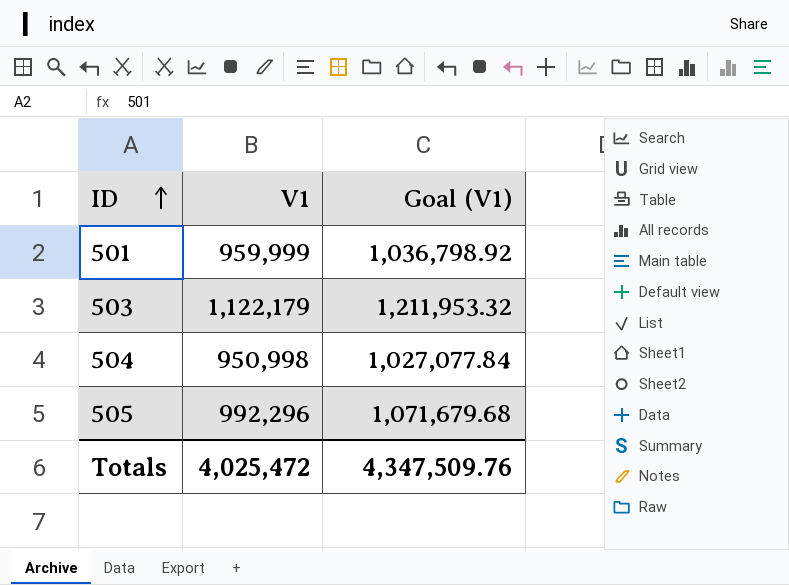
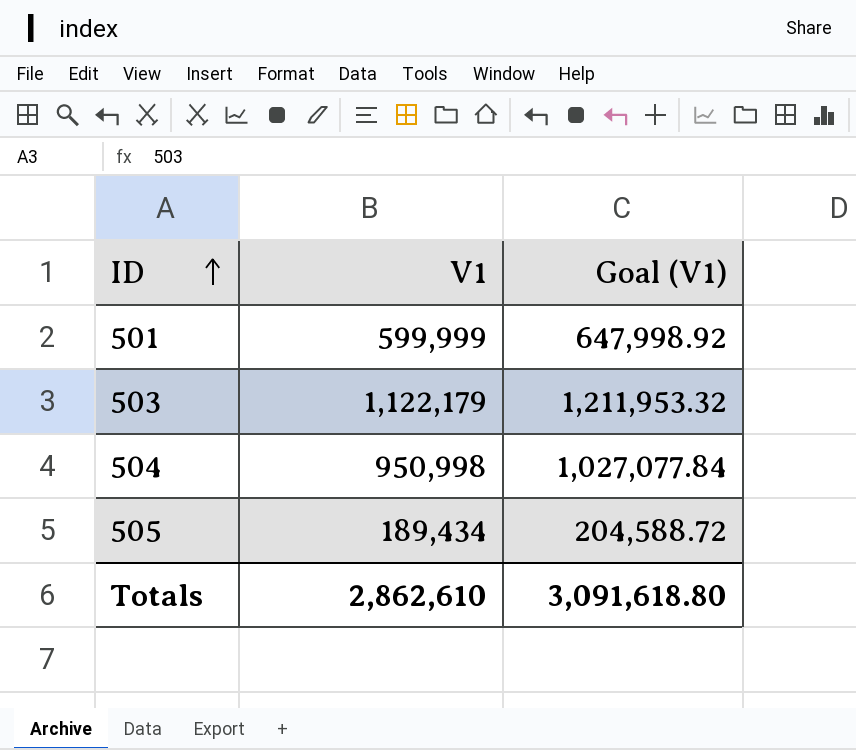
501 | V1: 959,999 -> 599,999
501 | Goal (V1): 1,036,798.92 -> 647,998.92
505 | V1: 992,296 -> 189,434
505 | Goal (V1): 1,071,679.68 -> 204,588.72
Totals | V1: 4,025,472 -> 2,862,610
Totals | Goal (V1): 4,347,509.76 -> 3,091,618.80

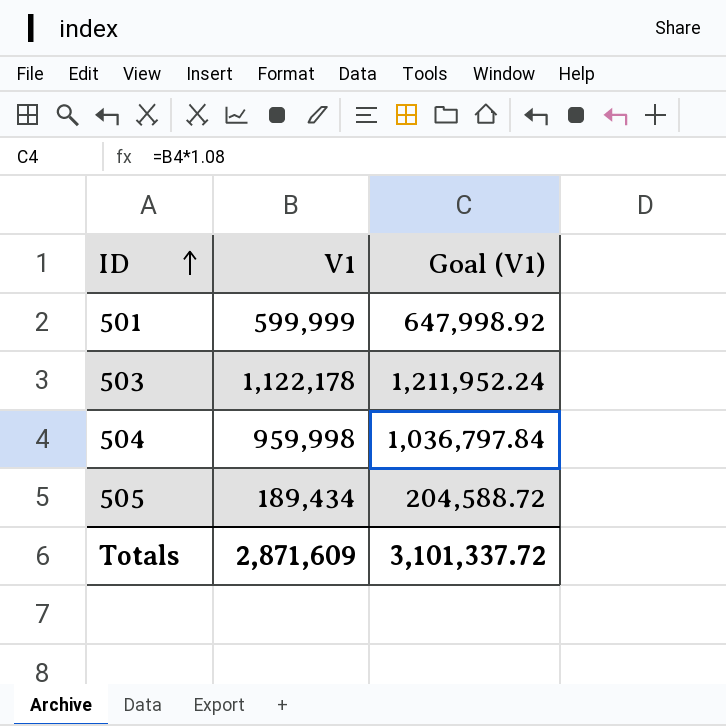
503 | V1: 1,122,179 -> 1,122,178
503 | Goal (V1): 1,211,953.32 -> 1,211,952.24
504 | V1: 950,998 -> 959,998
504 | Goal (V1): 1,027,077.84 -> 1,036,797.84
Totals | V1: 2,862,610 -> 2,871,609
Totals | Goal (V1): 3,091,618.80 -> 3,101,337.72

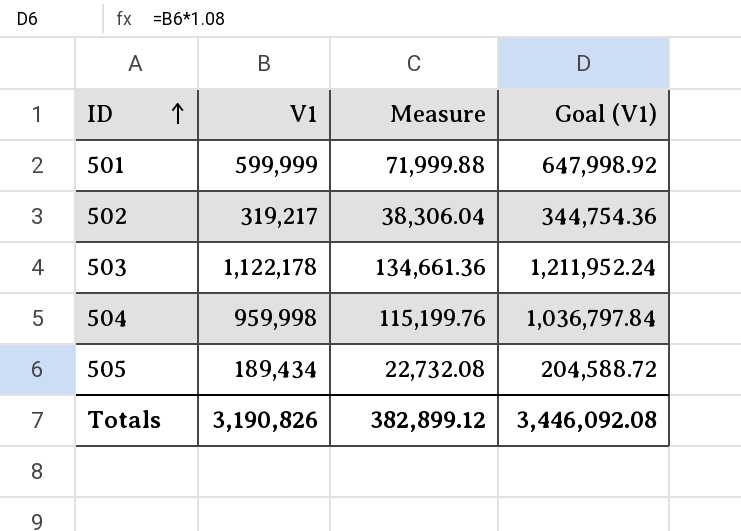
column Measure | formula: none -> [V1] * 0.12
row 502: none -> 319,217 | 38,306.04 | 344,754.36
Totals | V1: 2,871,609 -> 3,190,826
Totals | Goal (V1): 3,101,337.72 -> 3,446,092.08

